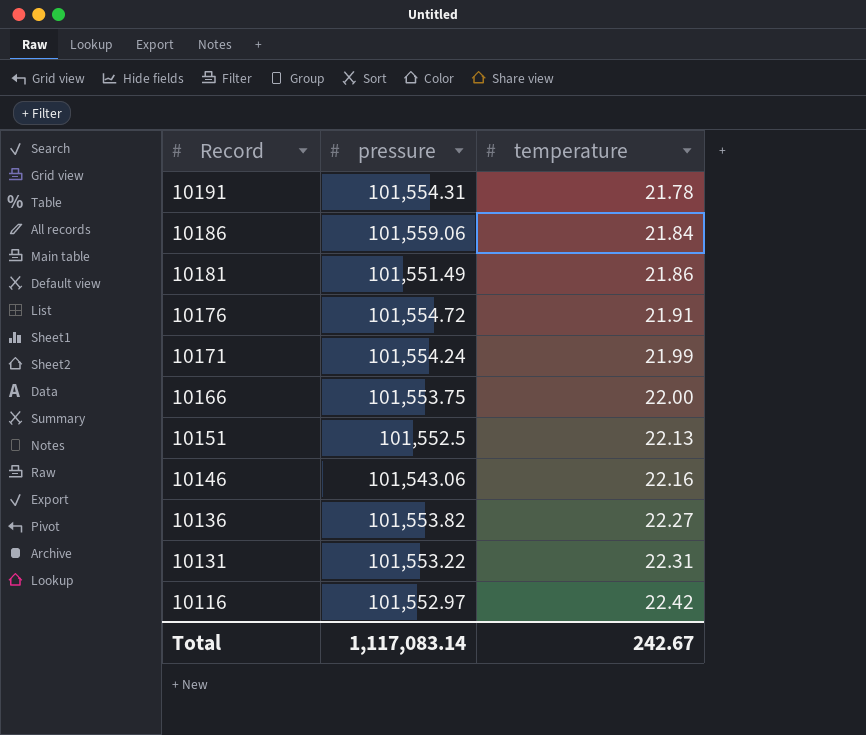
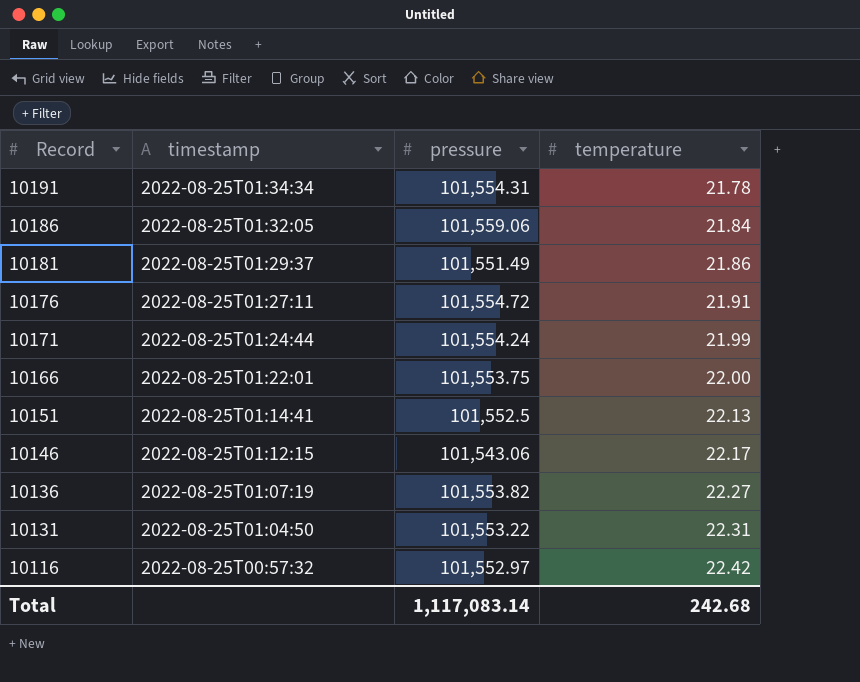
column timestamp | position: none -> 2
10146 | temperature: 22.16 -> 22.17
Total | temperature: 242.67 -> 242.68

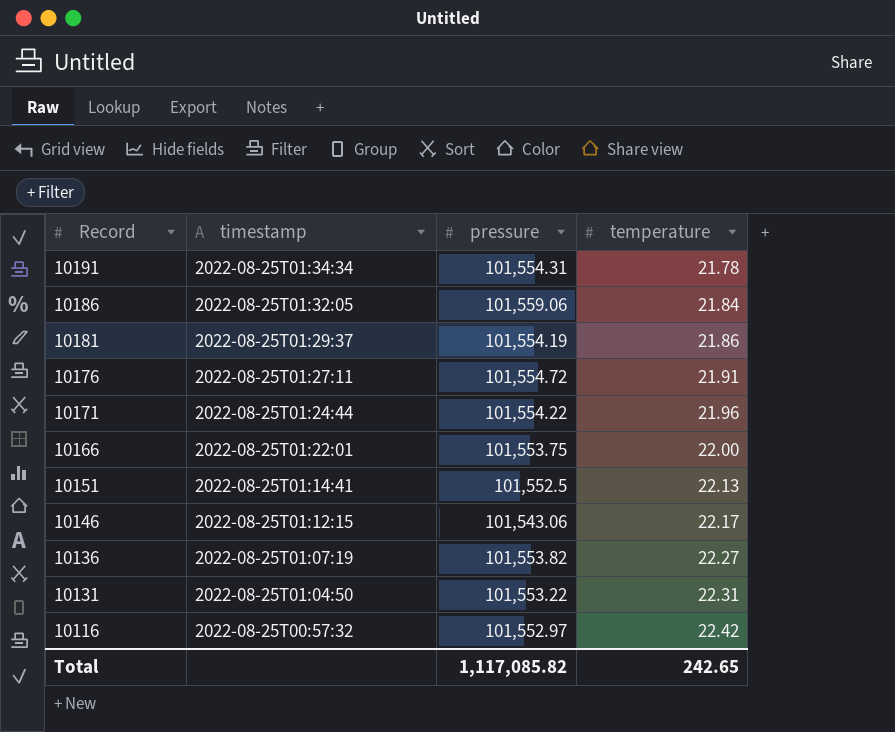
10181 | pressure: 101,551.49 -> 101,554.19
10171 | pressure: 101,554.24 -> 101,554.22
10171 | temperature: 21.99 -> 21.96
Total | pressure: 1,117,083.14 -> 1,117,085.82
Total | temperature: 242.68 -> 242.65

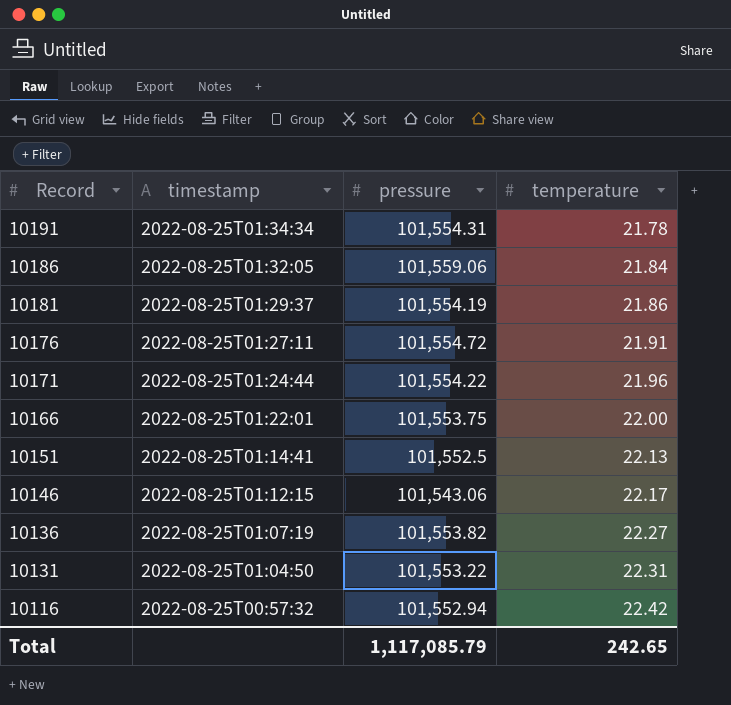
10116 | pressure: 101,552.97 -> 101,552.94
Total | pressure: 1,117,085.82 -> 1,117,085.79

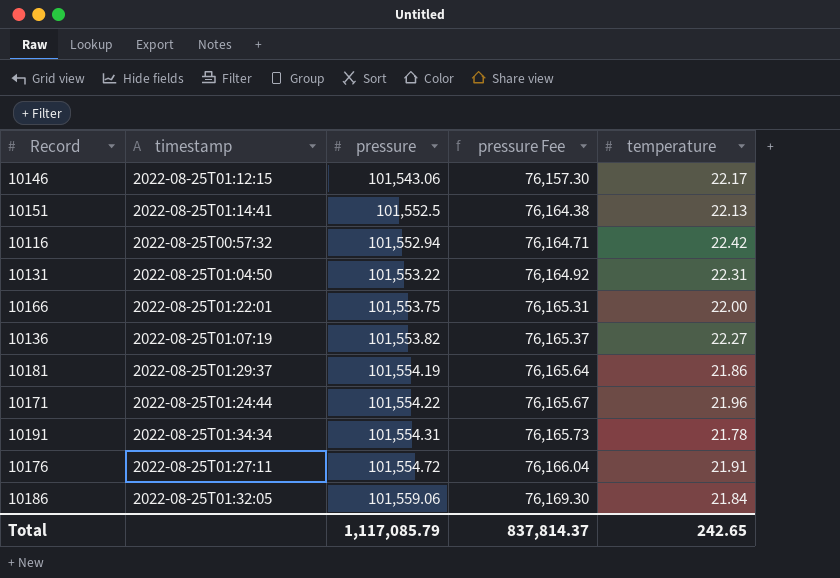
row order: Record descending -> pressure ascending
column pressure Fee | formula: none -> [pressure] * 0.75

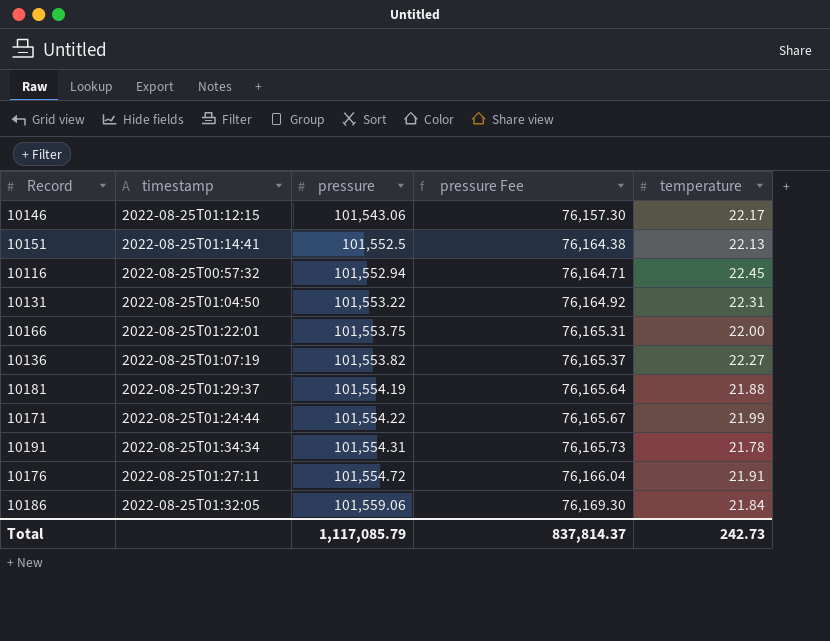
10116 | temperature: 22.42 -> 22.45
10181 | temperature: 21.86 -> 21.88
10171 | temperature: 21.96 -> 21.99
Total | temperature: 242.65 -> 242.73

